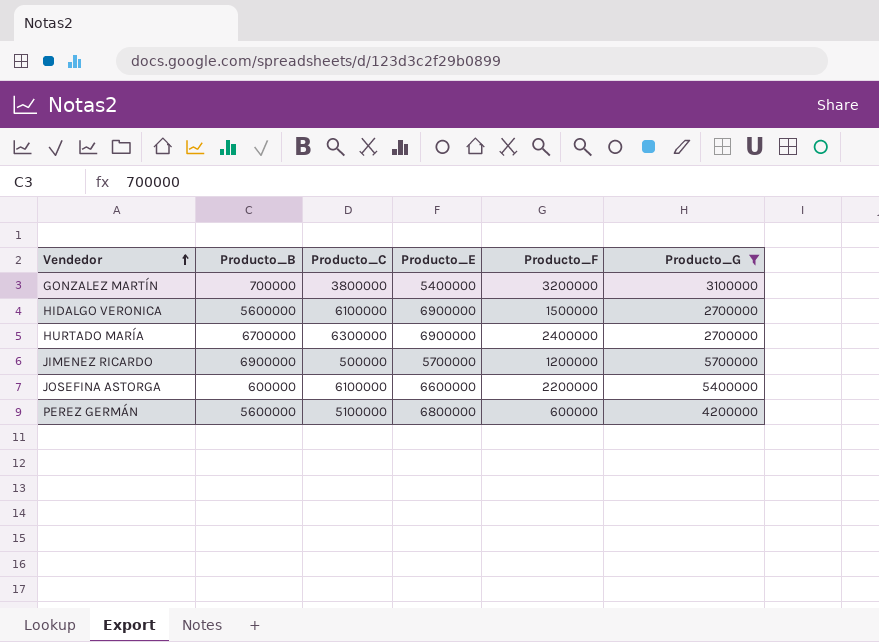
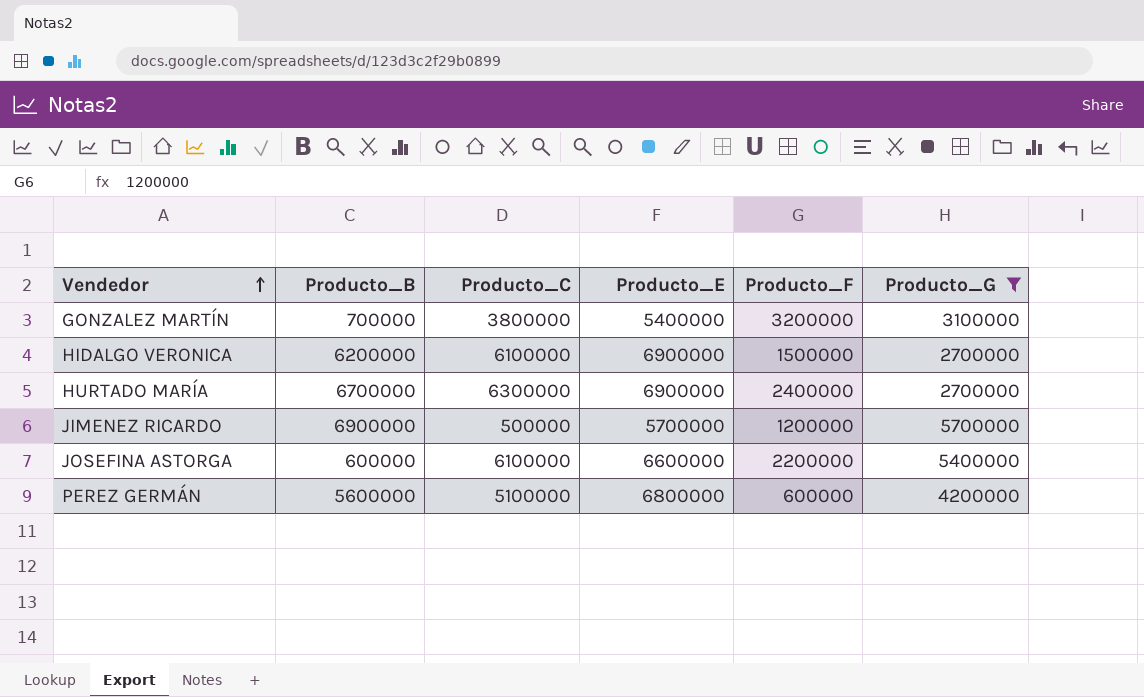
HIDALGO VERONICA | Producto_B: 5600000 -> 6200000

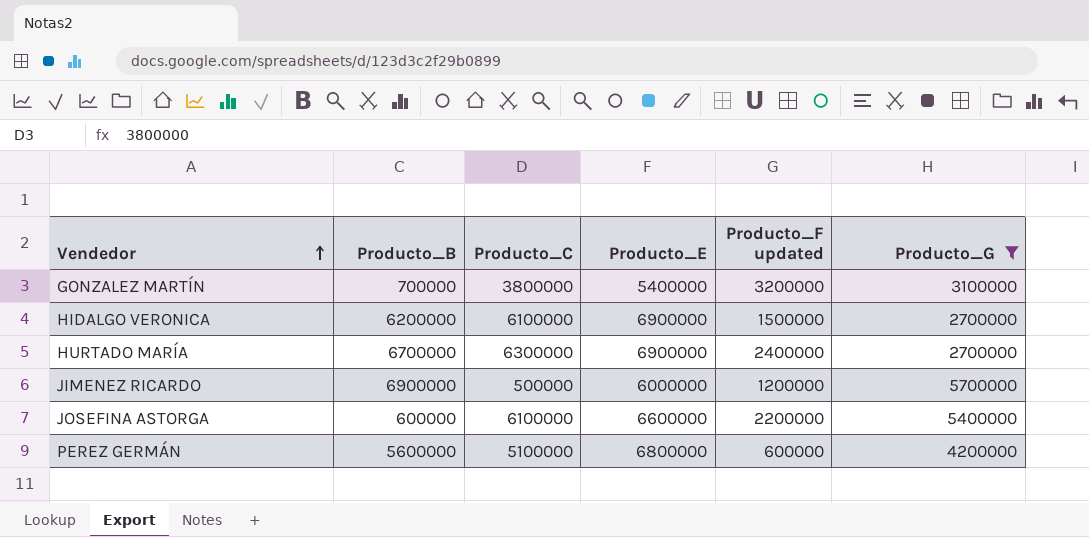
column name: Producto_F -> Producto_F updated
JIMENEZ RICARDO | Producto_E: 5700000 -> 6000000

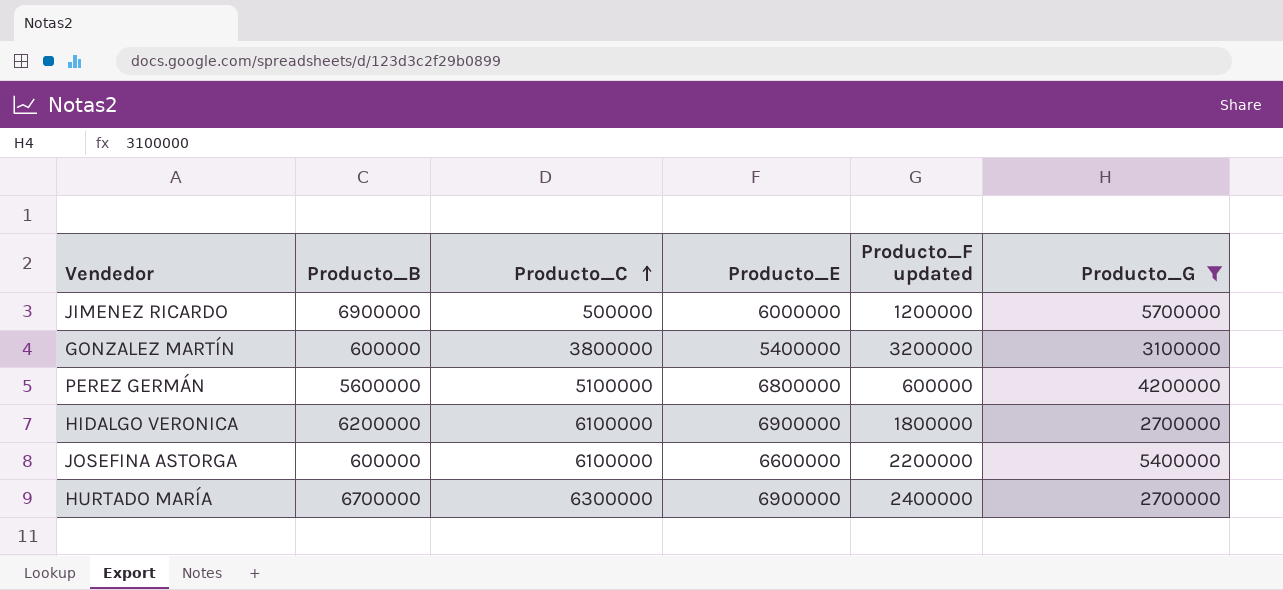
row order: Vendedor ascending -> Producto_C ascending
GONZALEZ MARTÍN | Producto_B: 700000 -> 600000
HIDALGO VERONICA | Producto_F updated: 1500000 -> 1800000

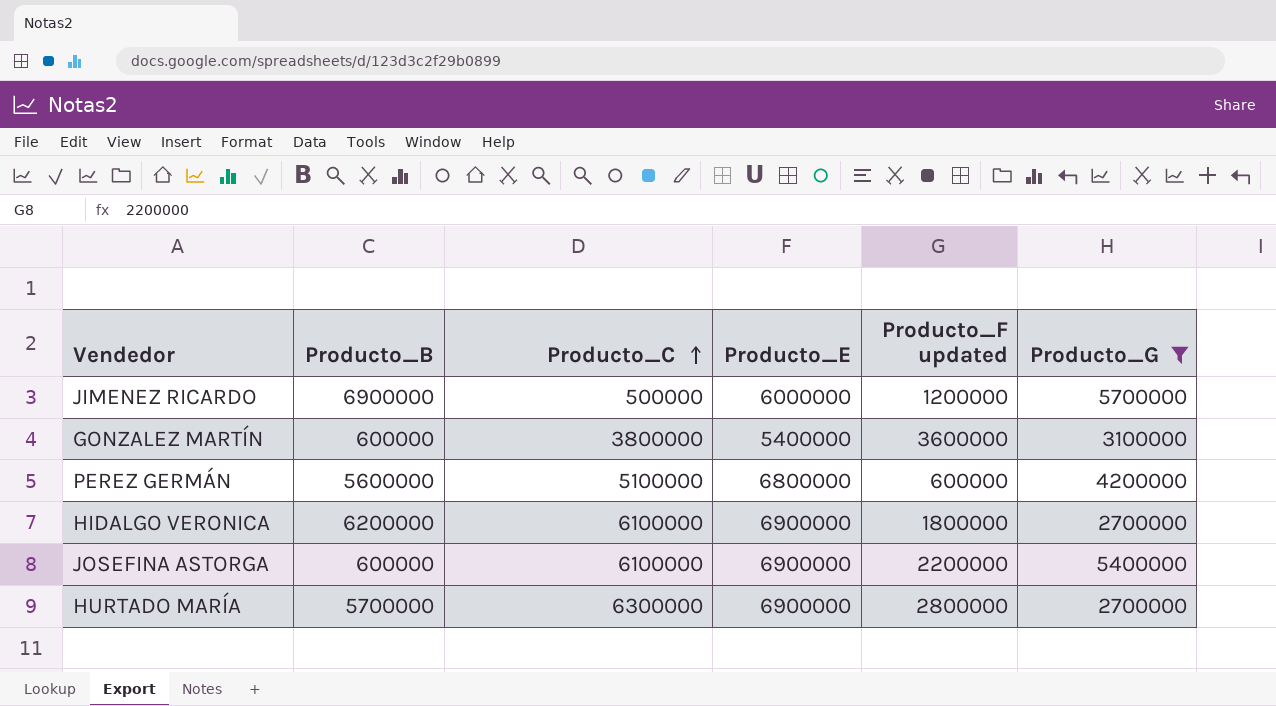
GONZALEZ MARTÍN | Producto_F updated: 3200000 -> 3600000
JOSEFINA ASTORGA | Producto_E: 6600000 -> 6900000
HURTADO MARÍA | Producto_B: 6700000 -> 5700000
HURTADO MARÍA | Producto_F updated: 2400000 -> 2800000

